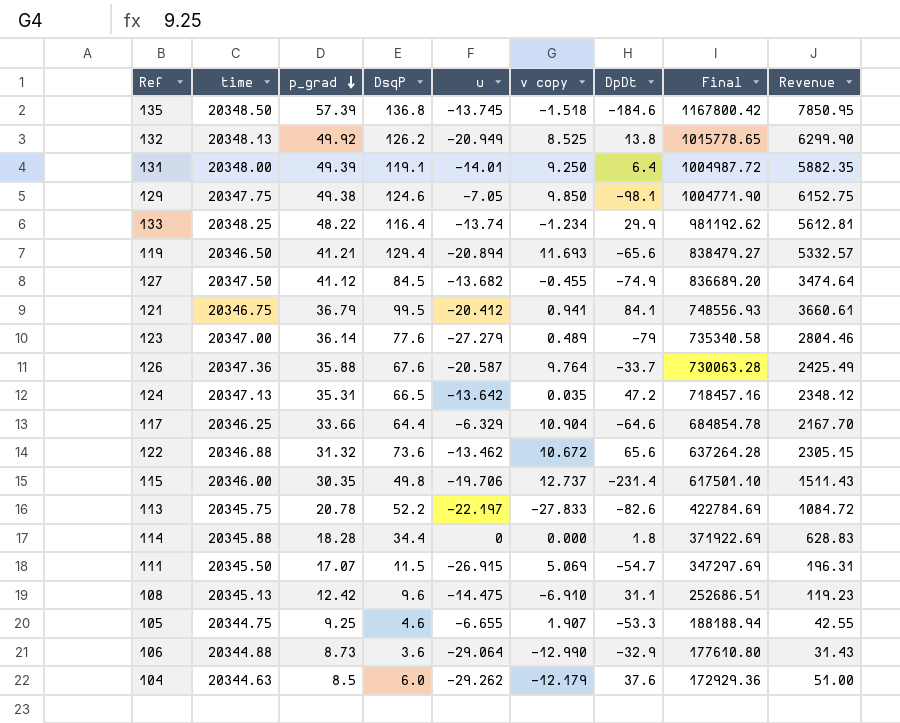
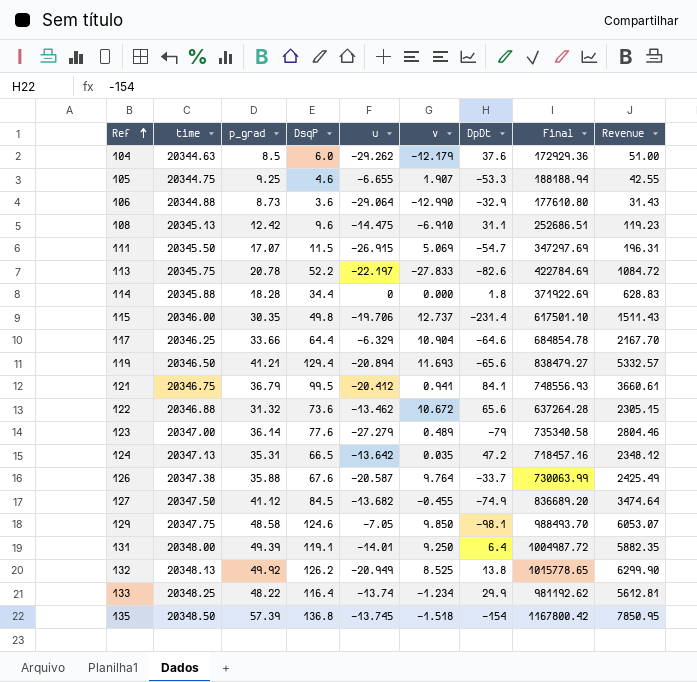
row order: p_grad descending -> Ref ascending
column name: v copy -> v
126 | time: 20347.36 -> 20347.38
126 | Final: 730063.28 -> 730063.99
129 | p_grad: 49.38 -> 48.58
129 | Final: 1004771.90 -> 988493.70
129 | Revenue: 6152.75 -> 6053.07
135 | DpDt: -184.6 -> -154

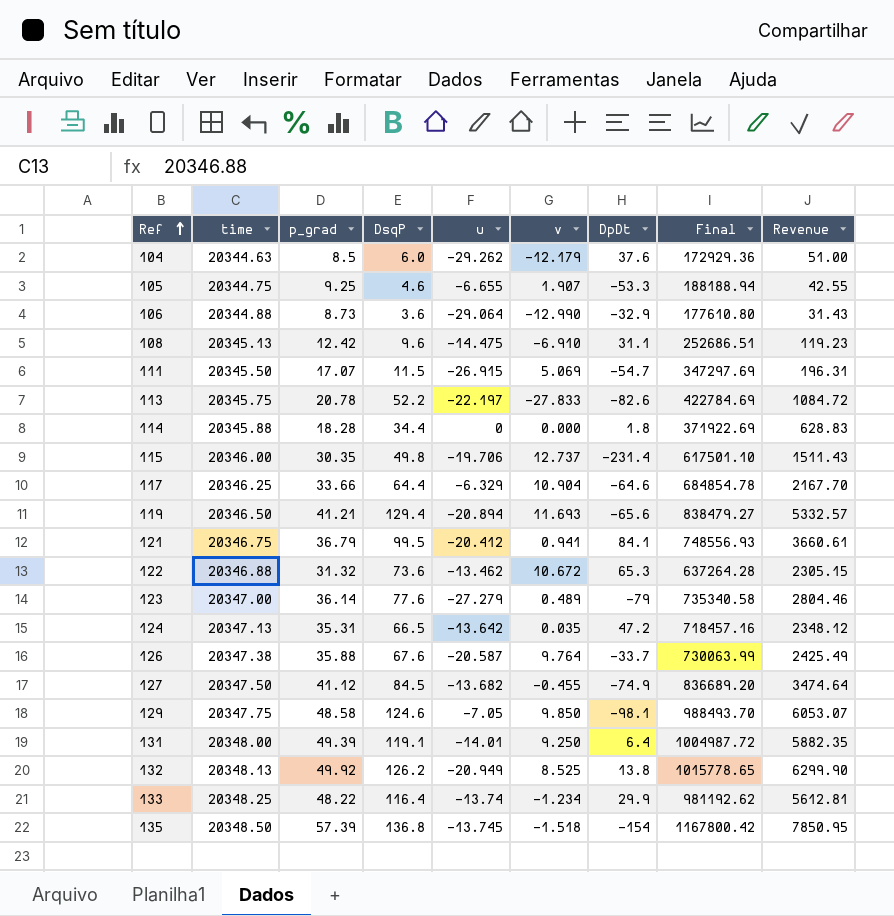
122 | DpDt: 65.6 -> 65.3

